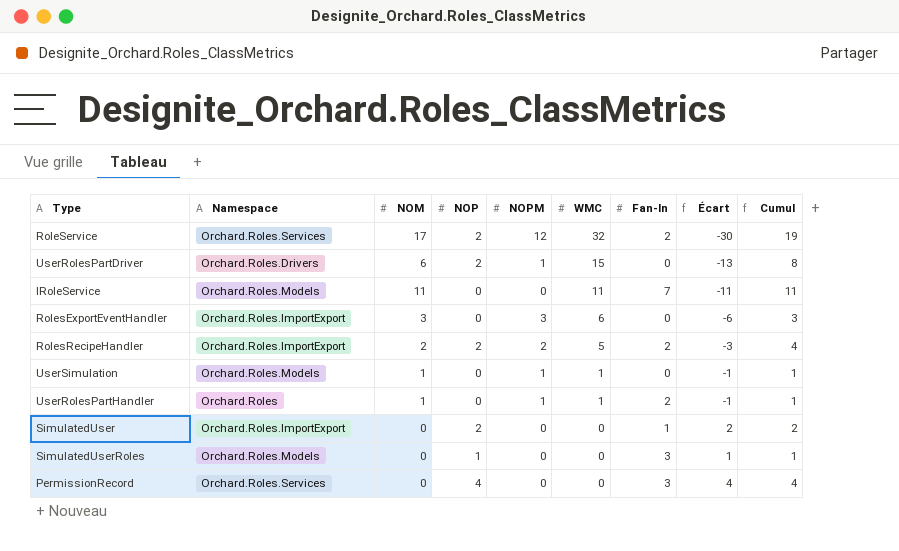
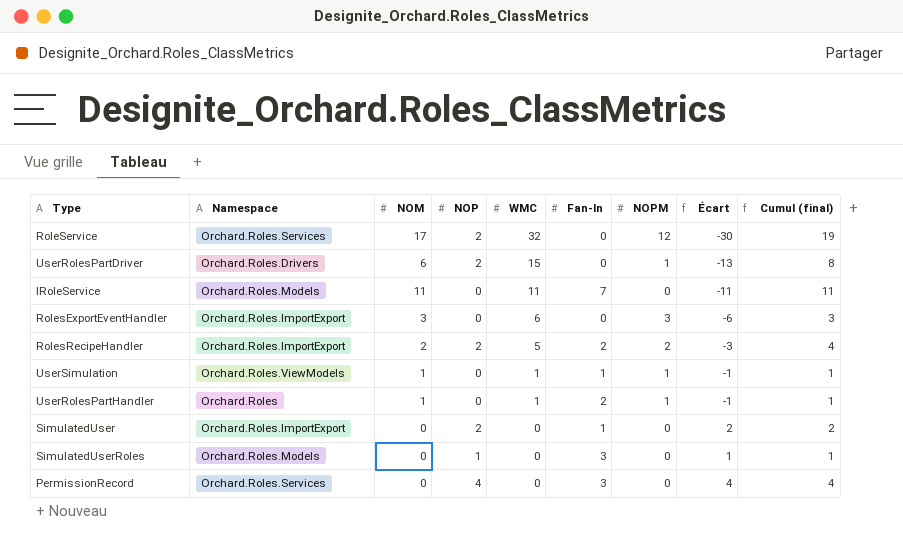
column NOPM | position: 5 -> 7
column name: Cumul -> Cumul (final)
RoleService | Fan-In: 2 -> 0
UserSimulation | Namespace: Orchard.Roles.Models -> Orchard.Roles.ViewModels
UserSimulation | Fan-In: 0 -> 1

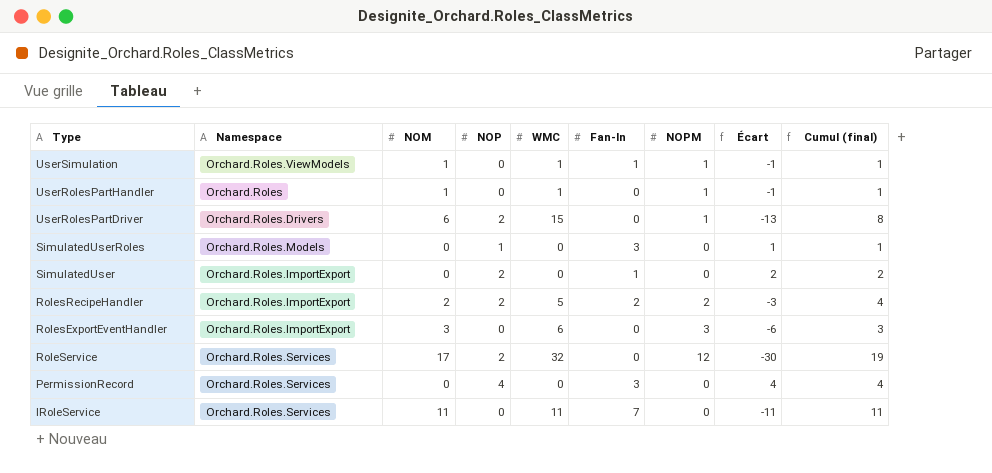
row order: WMC descending -> Type descending
UserRolesPartHandler | Fan-In: 2 -> 0
IRoleService | Namespace: Orchard.Roles.Models -> Orchard.Roles.Services

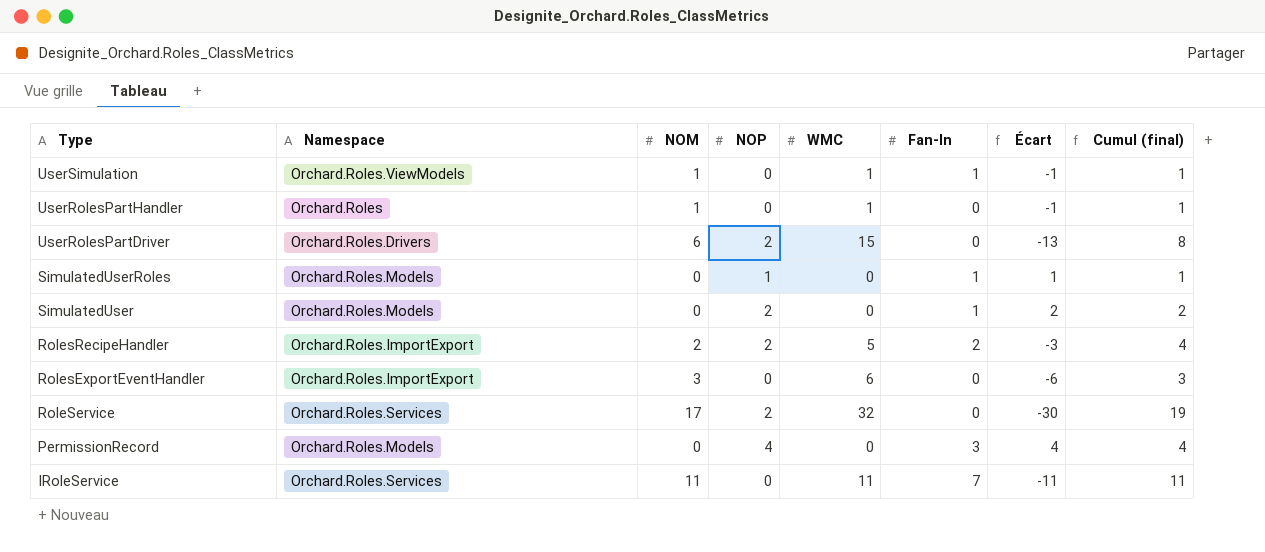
column NOPM | position: 7 -> none
SimulatedUserRoles | Fan-In: 3 -> 1
SimulatedUser | Namespace: Orchard.Roles.ImportExport -> Orchard.Roles.Models
PermissionRecord | Namespace: Orchard.Roles.Services -> Orchard.Roles.Models

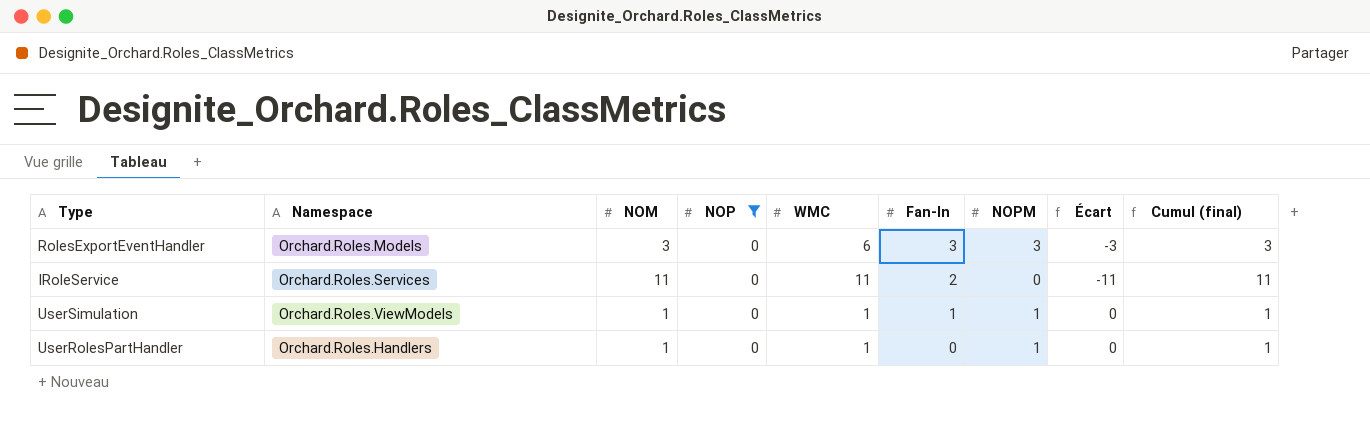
filter: none -> NOP = 0
row order: Type descending -> Fan-In descending
column NOPM | position: none -> 7
column Écart | formula: [NOP] - [WMC] -> [NOPM] - [WMC]
RolesExportEventHandler | Namespace: Orchard.Roles.ImportExport -> Orchard.Roles.Models
RolesExportEventHandler | Fan-In: 0 -> 3
IRoleService | Fan-In: 7 -> 2
UserRolesPartHandler | Namespace: Orchard.Roles -> Orchard.Roles.Handlers

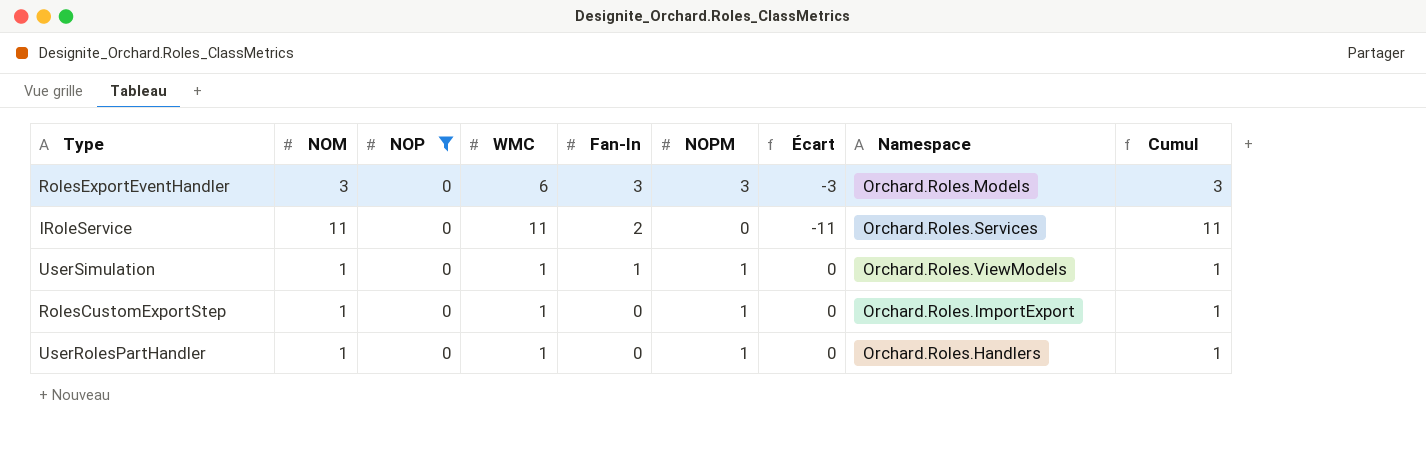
column Namespace | position: 2 -> 8
column name: Cumul (final) -> Cumul
row RolesCustomExportStep: none -> 1 | 0 | 1 | 0 | 1 | 0 | Orchard.Roles.ImportExport | 1

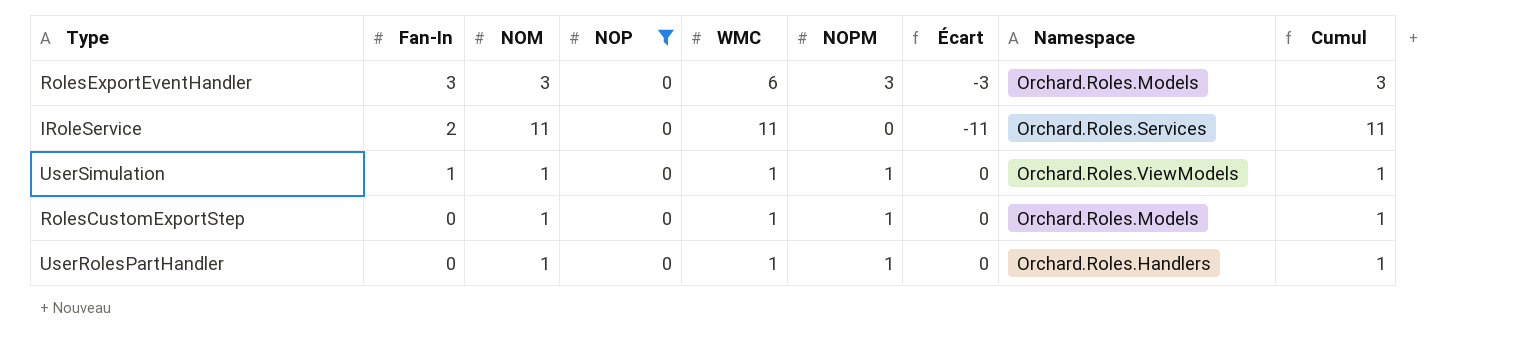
column Fan-In | position: 5 -> 2
RolesCustomExportStep | Namespace: Orchard.Roles.ImportExport -> Orchard.Roles.Models

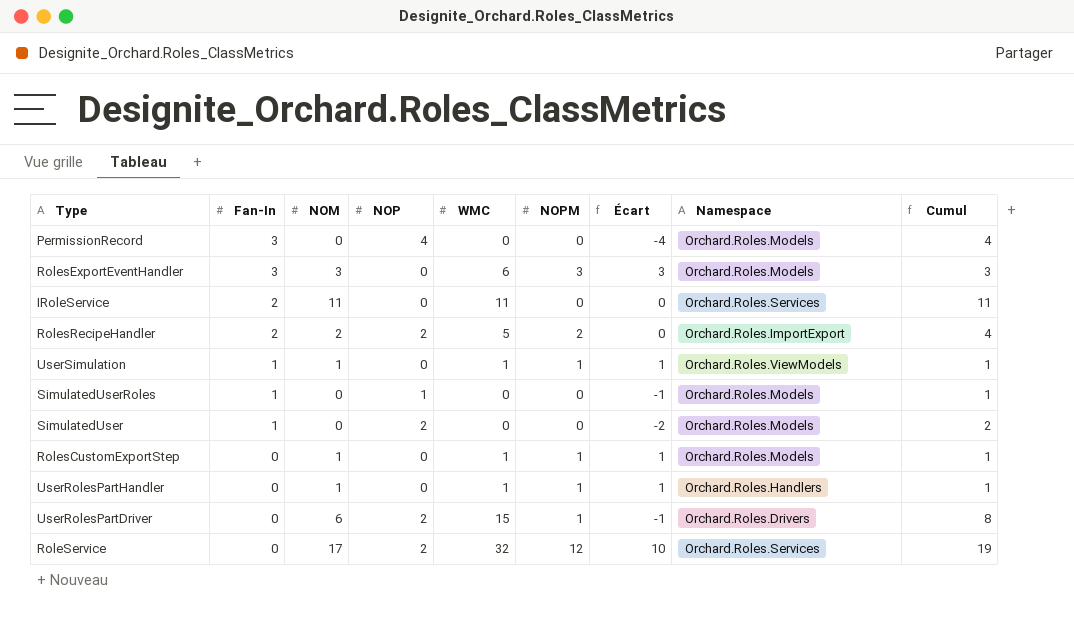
filter: NOP = 0 -> none
column Écart | formula: [NOPM] - [WMC] -> [NOPM] - [NOP]

